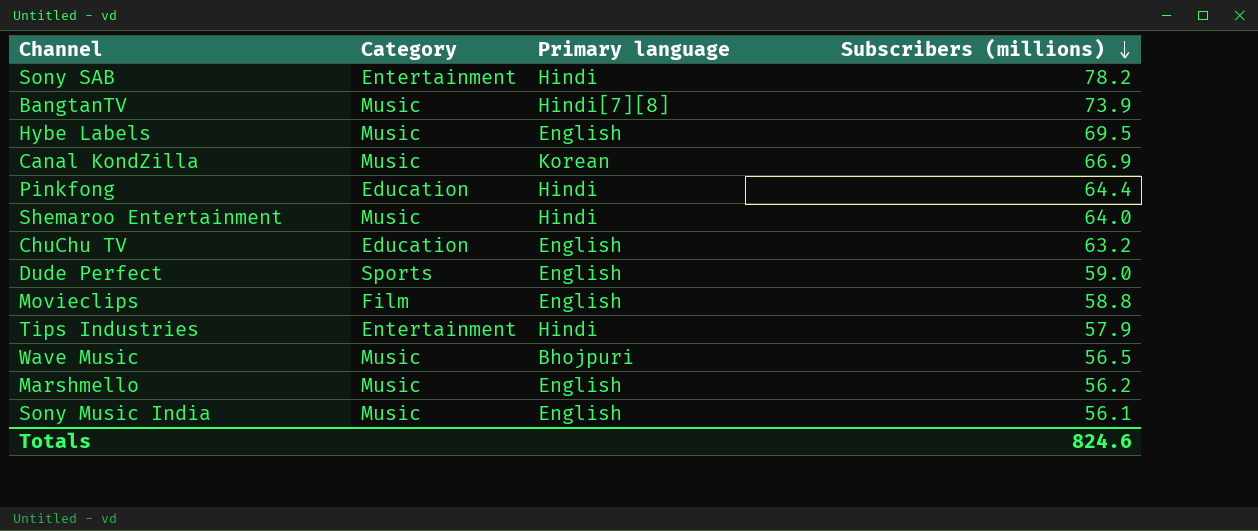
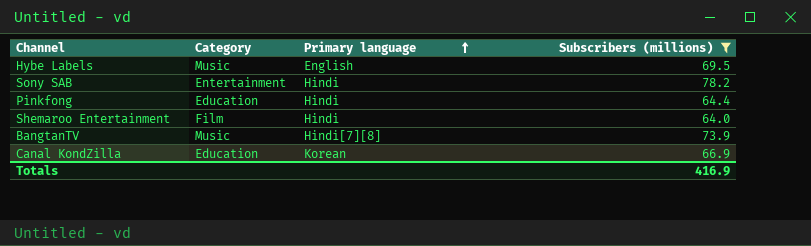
filter: none -> Subscribers (millions) >= 64.0
row order: Subscribers (millions) descending -> Primary language ascending
Shemaroo Entertainment | Category: Music -> Film
Canal KondZilla | Category: Music -> Education
Totals | Subscribers (millions): 824.6 -> 416.9

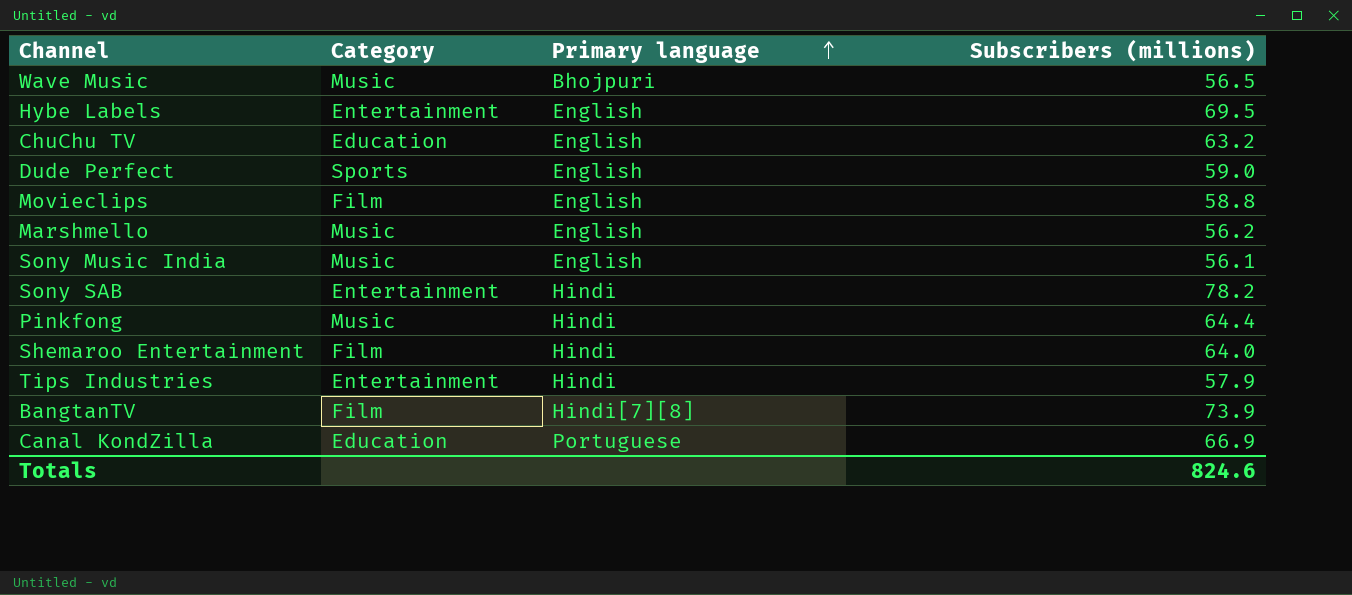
filter: Subscribers (millions) >= 64.0 -> none
Hybe Labels | Category: Music -> Entertainment
Pinkfong | Category: Education -> Music
BangtanTV | Category: Music -> Film
Canal KondZilla | Primary language: Korean -> Portuguese
Totals | Subscribers (millions): 416.9 -> 824.6

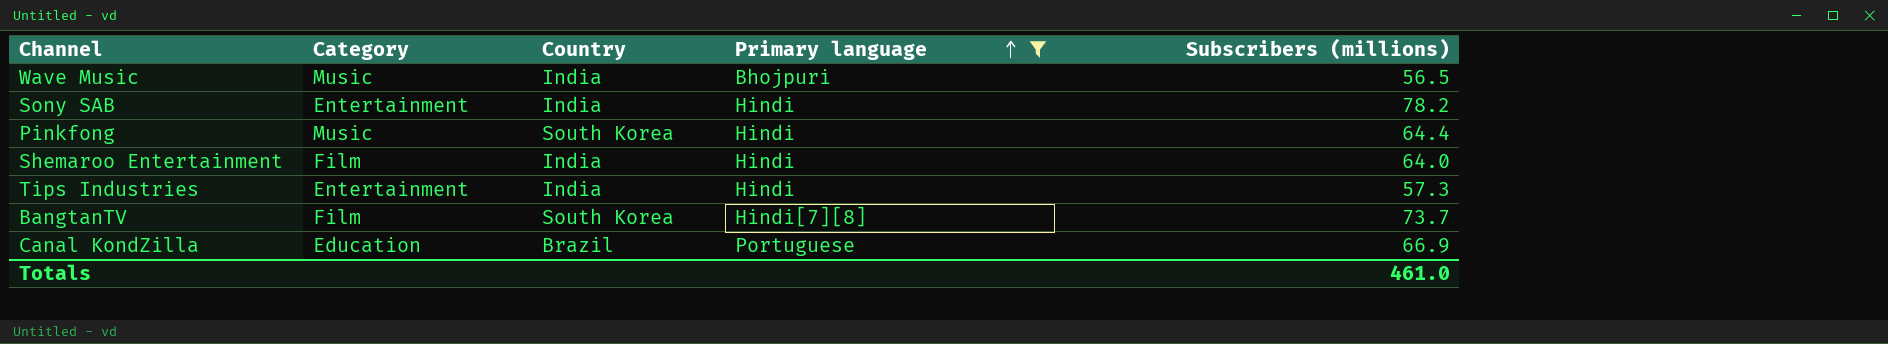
filter: none -> Primary language != English
column Country | position: none -> 3
Tips Industries | Subscribers (millions): 57.9 -> 57.3
BangtanTV | Subscribers (millions): 73.9 -> 73.7
Totals | Subscribers (millions): 824.6 -> 461.0

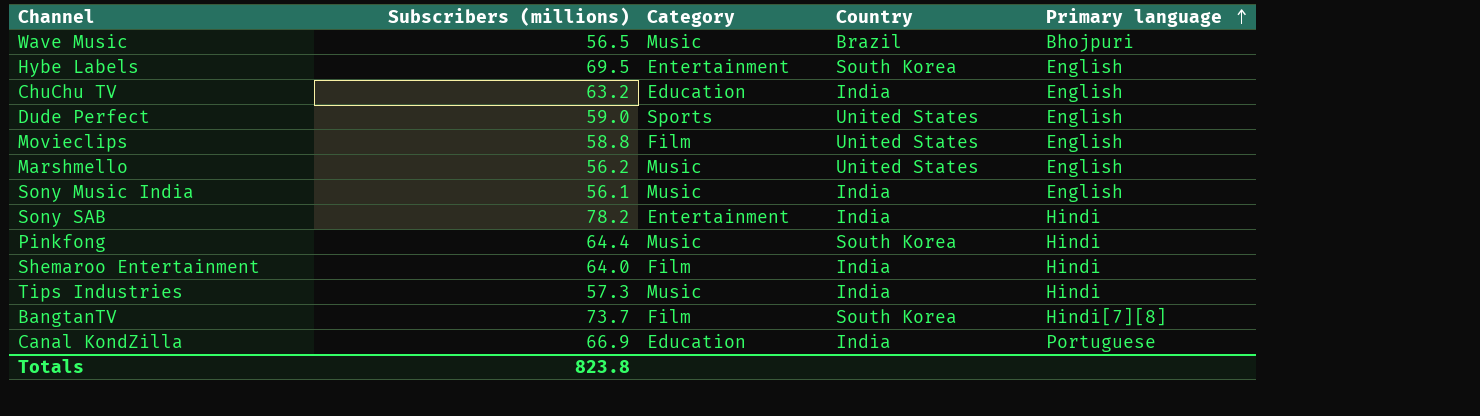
filter: Primary language != English -> none
column Subscribers (millions) | position: 5 -> 2
Wave Music | Country: India -> Brazil
Tips Industries | Category: Entertainment -> Music
Canal KondZilla | Country: Brazil -> India
Totals | Subscribers (millions): 461.0 -> 823.8

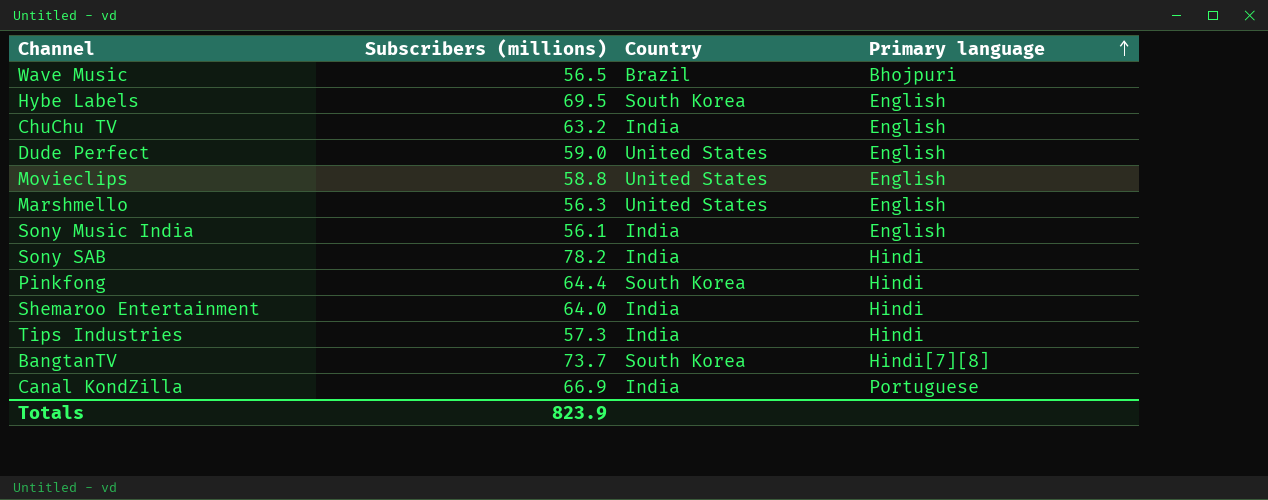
column Category | position: 3 -> none
Marshmello | Subscribers (millions): 56.2 -> 56.3
Totals | Subscribers (millions): 823.8 -> 823.9

